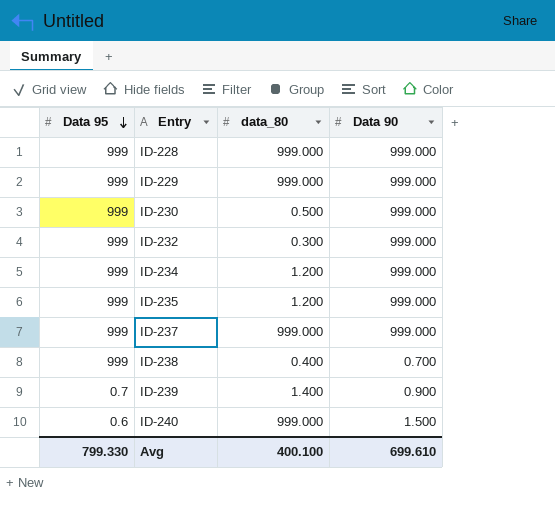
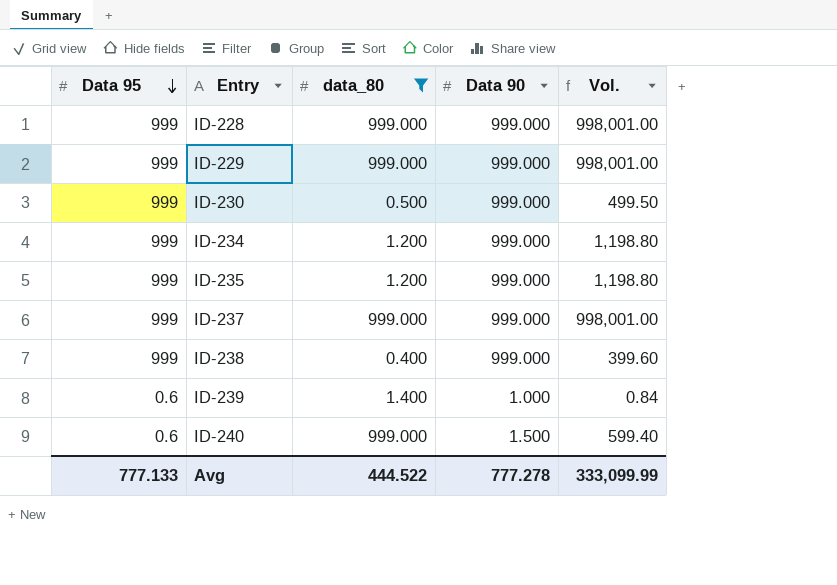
filter: none -> data_80 != 0.300
column Vol. | formula: none -> [Data 95] * [data_80]
ID-238 | Data 90: 0.700 -> 999.000
ID-239 | Data 95: 0.7 -> 0.6
ID-239 | Data 90: 0.900 -> 1.000
Avg | Data 95: 799.330 -> 777.133
Avg | data_80: 400.100 -> 444.522
Avg | Data 90: 699.610 -> 777.278

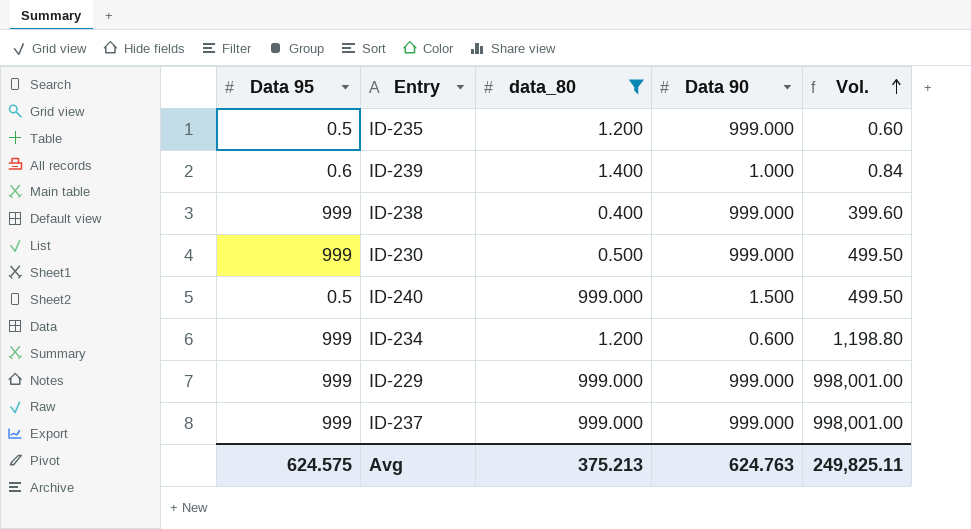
row order: Data 95 descending -> Vol. ascending
row ID-228: 999 | 999.000 | 999.000 | 998,001.00 -> none
ID-235 | Data 95: 999 -> 0.5
ID-235 | Vol.: 1,198.80 -> 0.60
ID-240 | Data 95: 0.6 -> 0.5
ID-240 | Vol.: 599.40 -> 499.50
ID-234 | Data 90: 999.000 -> 0.600
Avg | Data 95: 777.133 -> 624.575
Avg | data_80: 444.522 -> 375.213
Avg | Data 90: 777.278 -> 624.763
Avg | Vol.: 333,099.99 -> 249,825.11

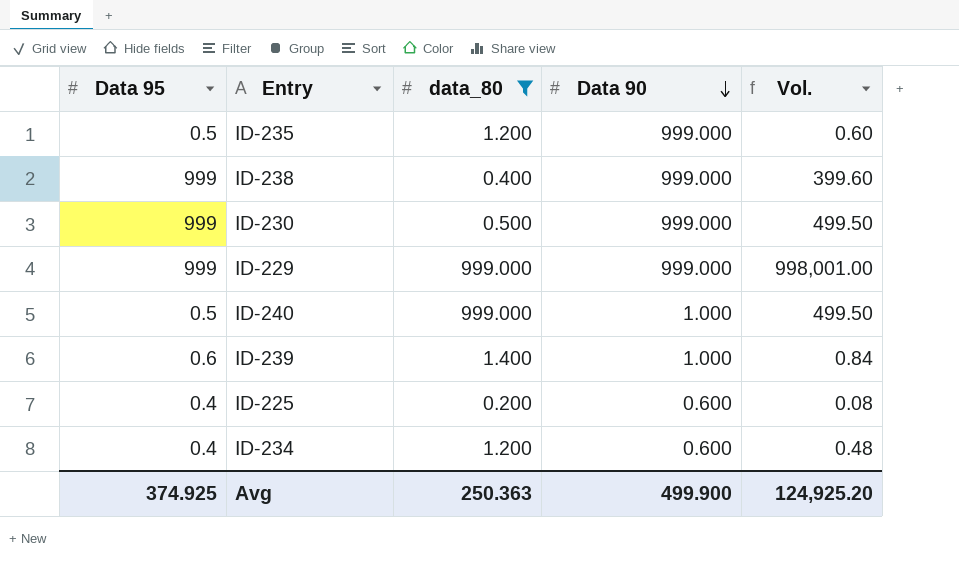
row order: Vol. ascending -> Data 90 descending
row ID-237: 999 | 999.000 | 999.000 | 998,001.00 -> none
ID-240 | Data 90: 1.500 -> 1.000
row ID-225: none -> 0.4 | 0.200 | 0.600 | 0.08
ID-234 | Data 95: 999 -> 0.4
ID-234 | Vol.: 1,198.80 -> 0.48
Avg | Data 95: 624.575 -> 374.925
Avg | data_80: 375.213 -> 250.363
Avg | Data 90: 624.763 -> 499.900
Avg | Vol.: 249,825.11 -> 124,925.20

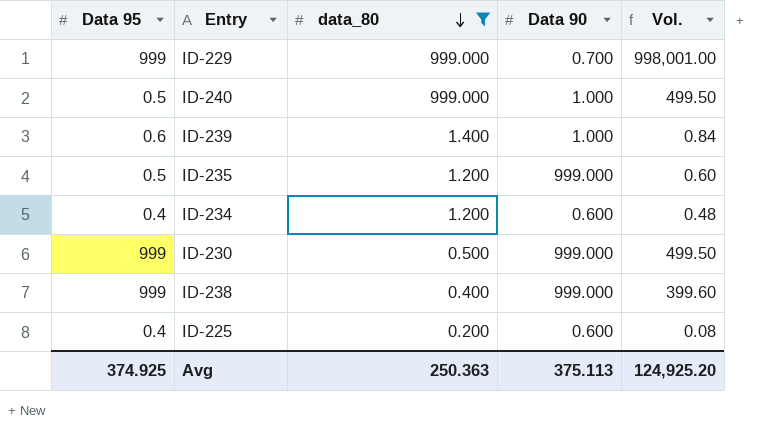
row order: Data 90 descending -> data_80 descending
ID-229 | Data 90: 999.000 -> 0.700
Avg | Data 90: 499.900 -> 375.113

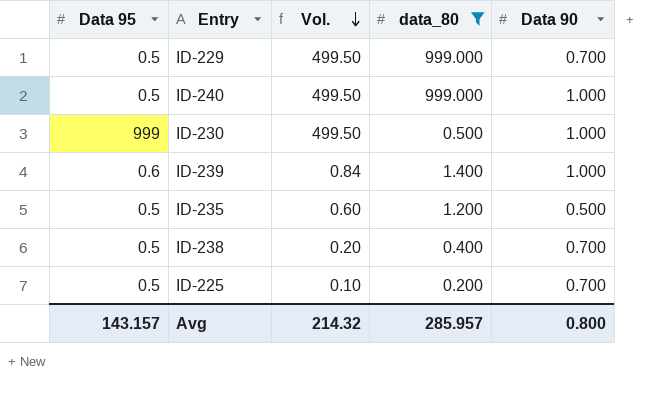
row order: data_80 descending -> Vol. descending
column Vol. | position: 5 -> 3
row ID-234: 0.4 | 1.200 | 0.600 | 0.48 -> none
ID-229 | Data 95: 999 -> 0.5
ID-229 | Vol.: 998,001.00 -> 499.50
ID-230 | Data 90: 999.000 -> 1.000
ID-235 | Data 90: 999.000 -> 0.500
ID-238 | Data 95: 999 -> 0.5
ID-238 | Vol.: 399.60 -> 0.20
ID-238 | Data 90: 999.000 -> 0.700
ID-225 | Data 95: 0.4 -> 0.5
ID-225 | Vol.: 0.08 -> 0.10
ID-225 | Data 90: 0.600 -> 0.700
Avg | Data 95: 374.925 -> 143.157
Avg | Vol.: 124,925.20 -> 214.32
Avg | data_80: 250.363 -> 285.957
Avg | Data 90: 375.113 -> 0.800

